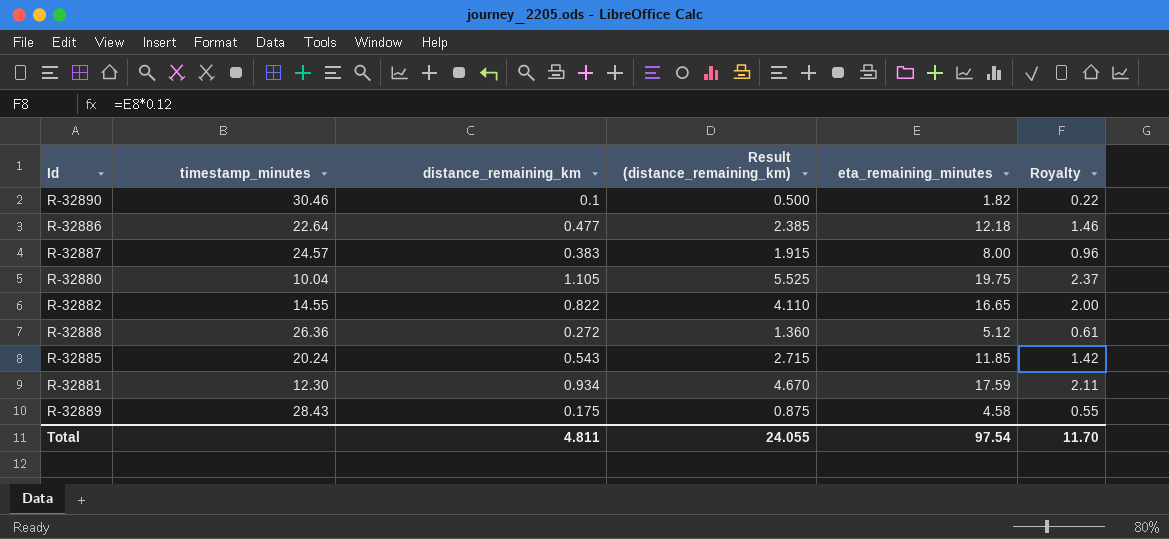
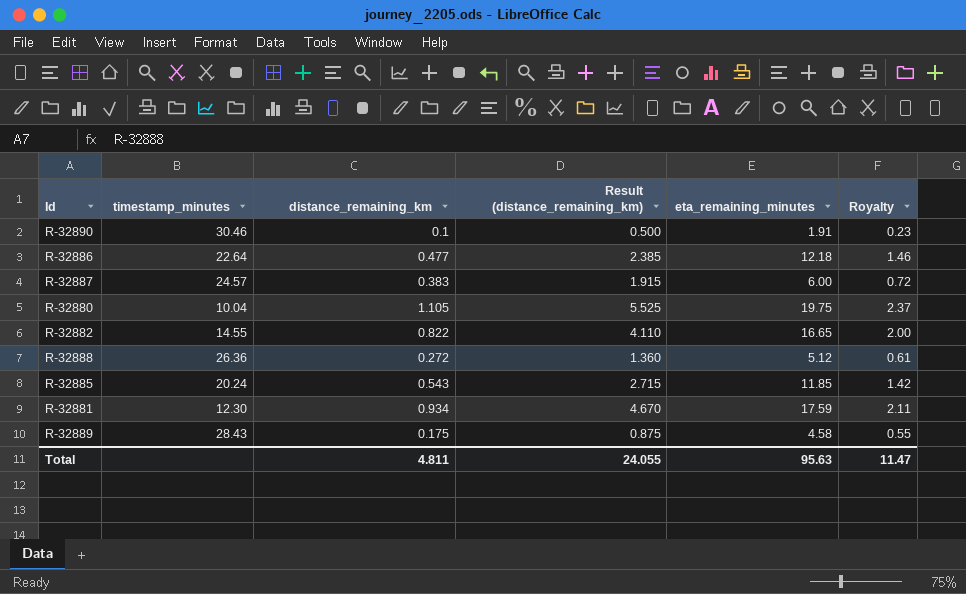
R-32890 | eta_remaining_minutes: 1.82 -> 1.91
R-32890 | Royalty: 0.22 -> 0.23
R-32887 | eta_remaining_minutes: 8.00 -> 6.00
R-32887 | Royalty: 0.96 -> 0.72
Total | eta_remaining_minutes: 97.54 -> 95.63
Total | Royalty: 11.70 -> 11.47

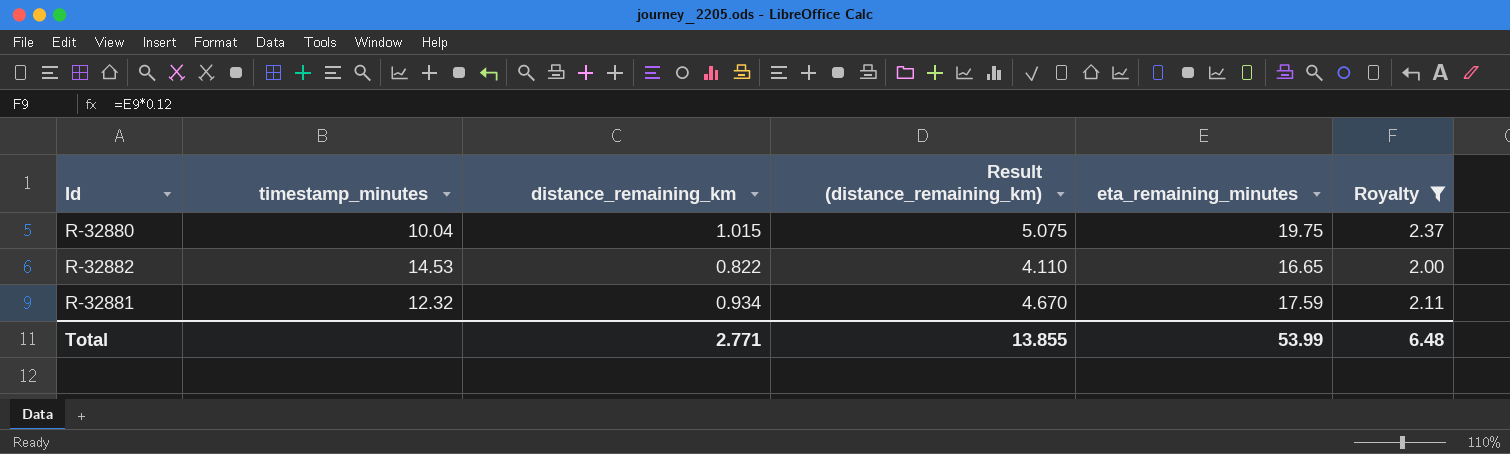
filter: none -> Royalty >= 2.00
R-32880 | distance_remaining_km: 1.105 -> 1.015
R-32880 | Result (distance_remaining_km): 5.525 -> 5.075
R-32882 | timestamp_minutes: 14.55 -> 14.53
R-32881 | timestamp_minutes: 12.30 -> 12.32
Total | distance_remaining_km: 4.811 -> 2.771
Total | Result (distance_remaining_km): 24.055 -> 13.855
Total | eta_remaining_minutes: 95.63 -> 53.99
Total | Royalty: 11.47 -> 6.48

